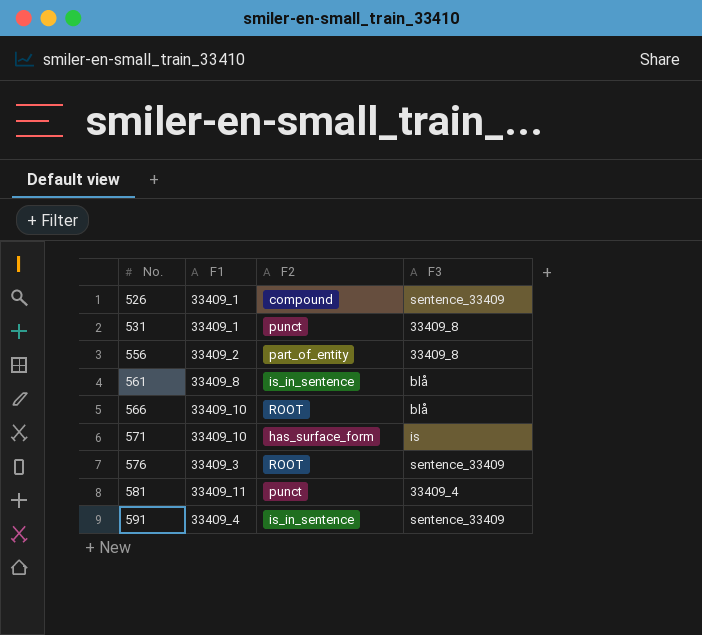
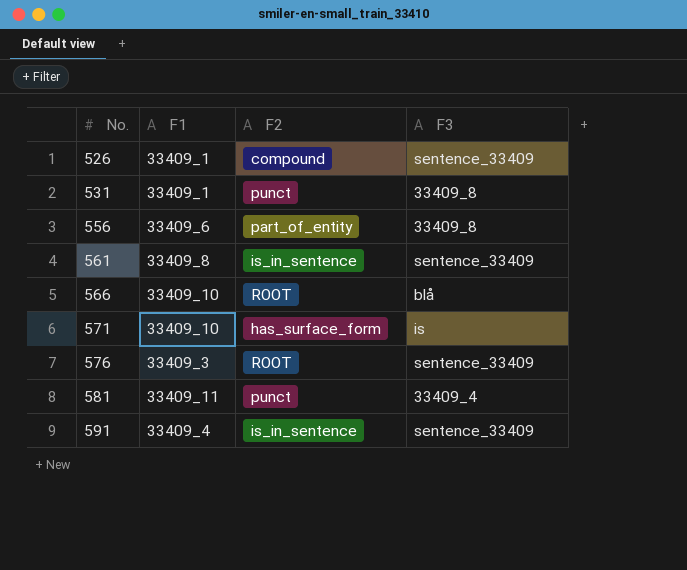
556 | F1: 33409_2 -> 33409_6
561 | F3: blå -> sentence_33409

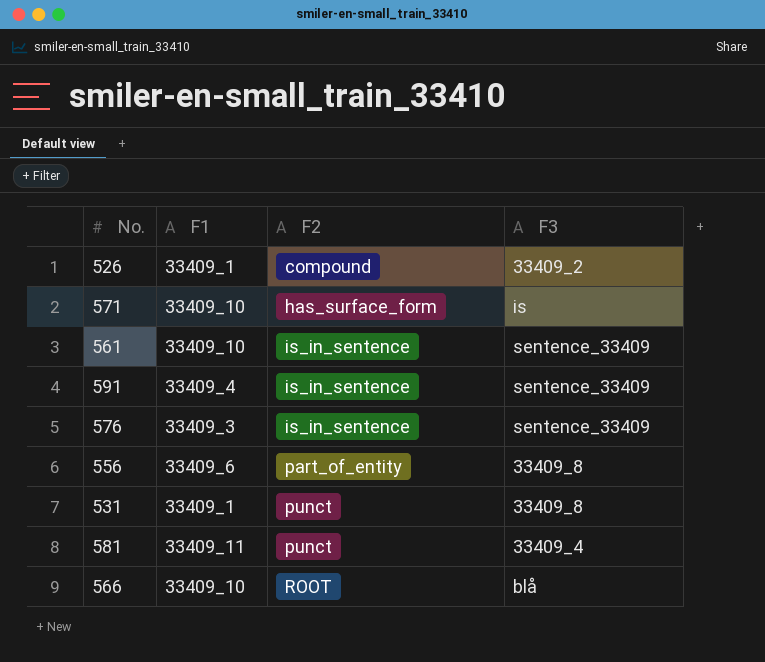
row order: No. ascending -> F2 ascending
526 | F3: sentence_33409 -> 33409_2
561 | F1: 33409_8 -> 33409_10
576 | F2: ROOT -> is_in_sentence

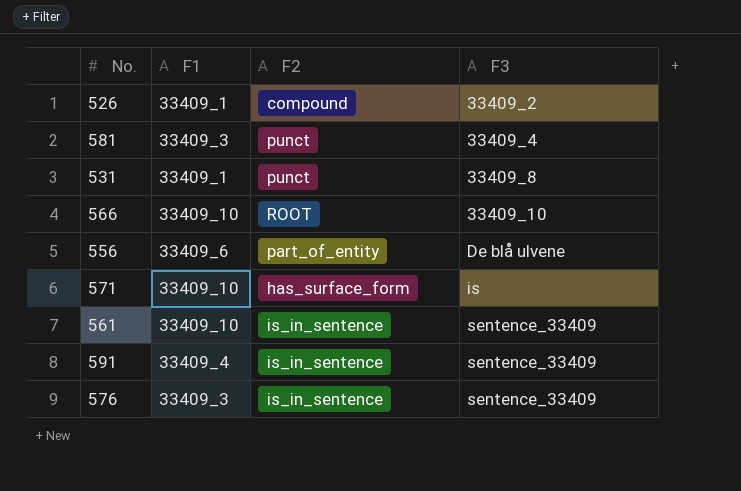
row order: F2 ascending -> F3 ascending
581 | F1: 33409_11 -> 33409_3
566 | F3: blå -> 33409_10
556 | F3: 33409_8 -> De blå ulvene

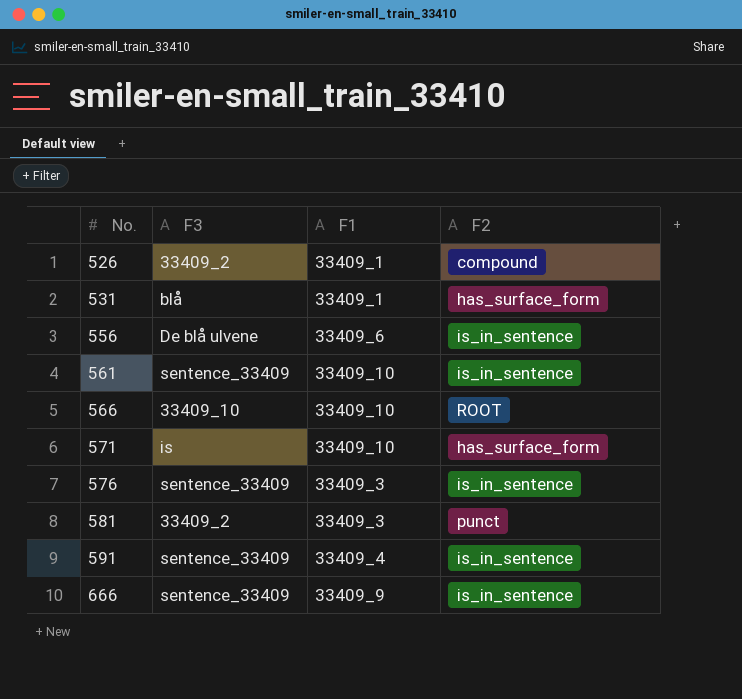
row order: F3 ascending -> No. ascending
column F3 | position: 4 -> 2
531 | F3: 33409_8 -> blå
531 | F2: punct -> has_surface_form
556 | F2: part_of_entity -> is_in_sentence
581 | F3: 33409_4 -> 33409_2
row 666: none -> sentence_33409 | 33409_9 | is_in_sentence

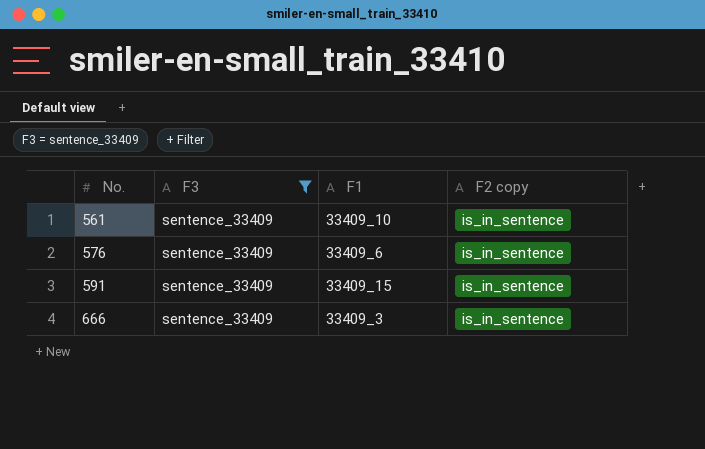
filter: none -> F3 = sentence_33409
column name: F2 -> F2 copy
576 | F1: 33409_3 -> 33409_6
591 | F1: 33409_4 -> 33409_15
666 | F1: 33409_9 -> 33409_3

